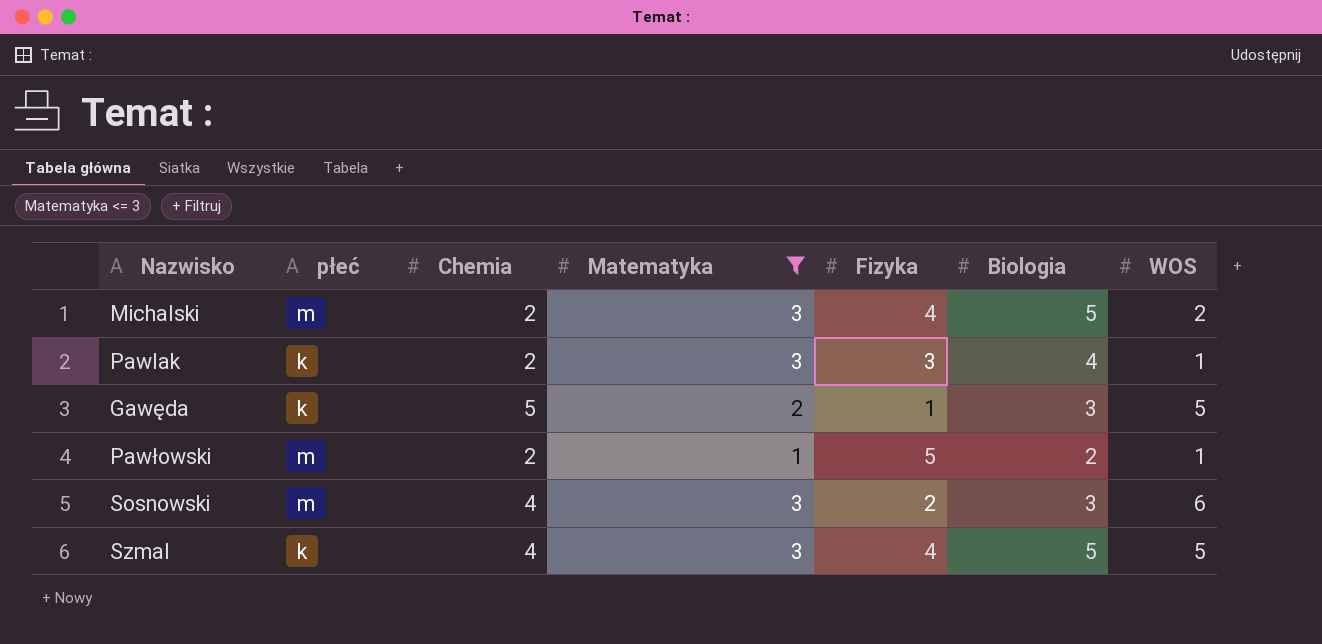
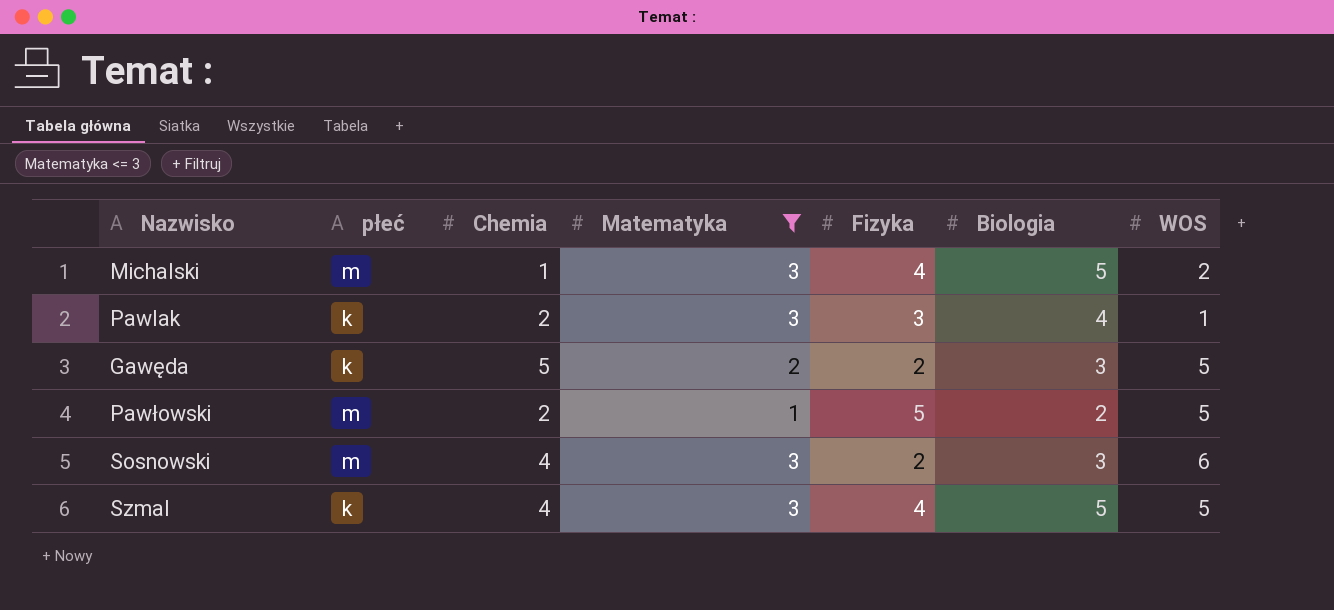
Michalski | Chemia: 2 -> 1
Gawęda | Fizyka: 1 -> 2
Pawłowski | WOS: 1 -> 5

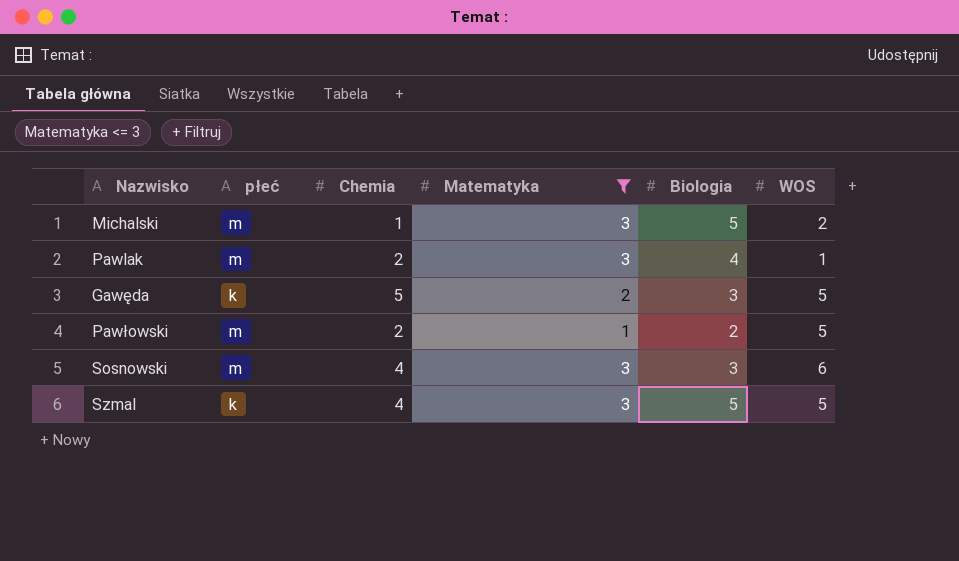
column Fizyka | position: 5 -> none
Pawlak | płeć: k -> m

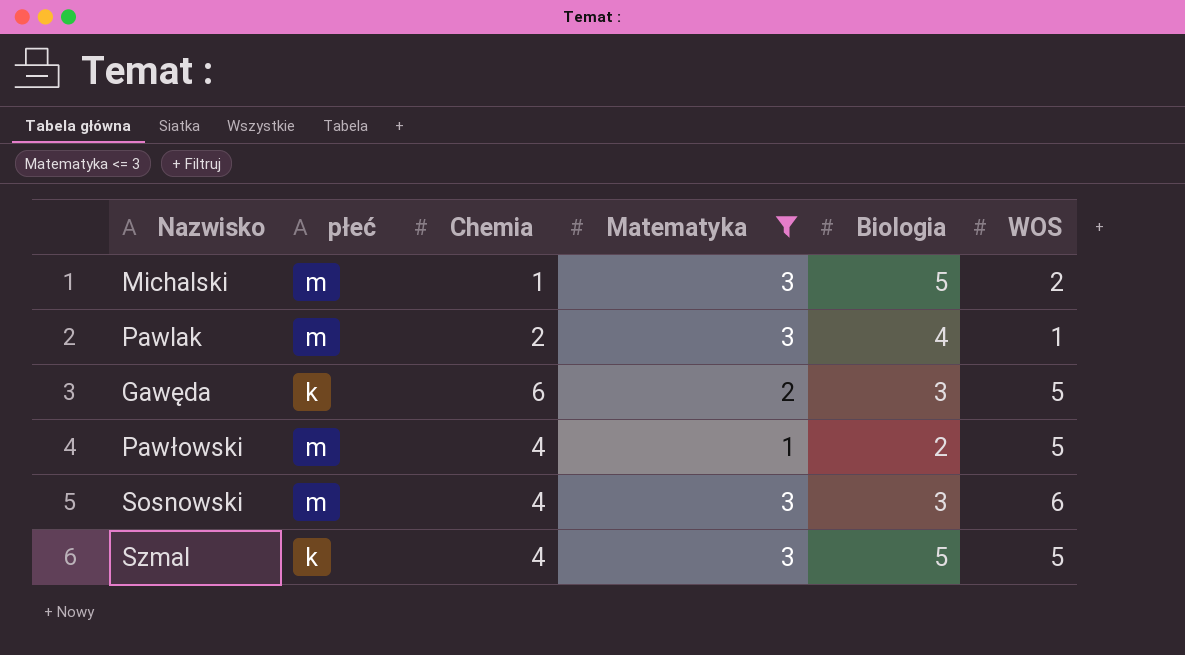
Gawęda | Chemia: 5 -> 6
Pawłowski | Chemia: 2 -> 4

